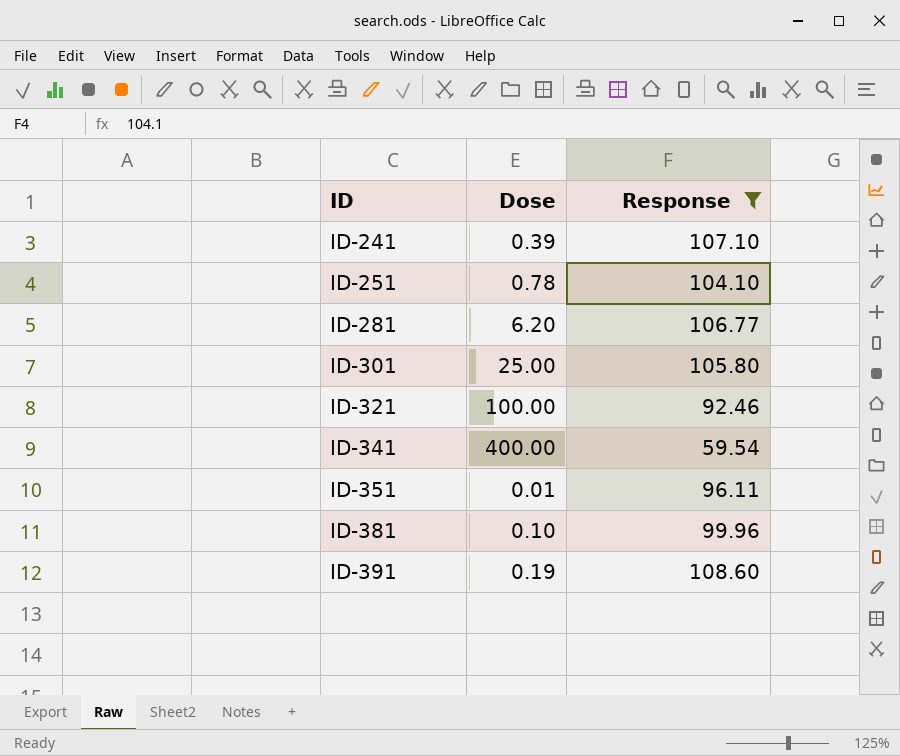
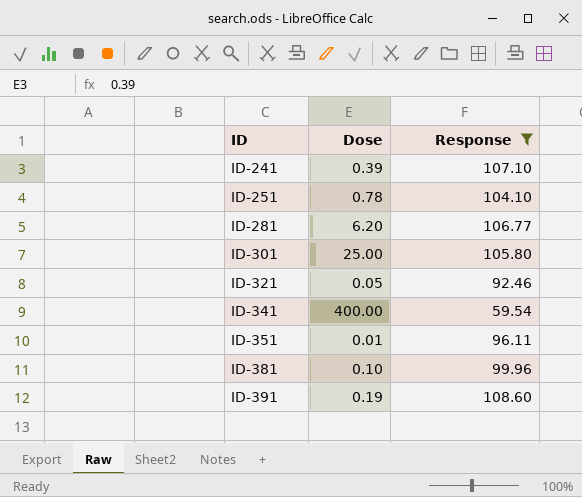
ID-321 | Dose: 100.00 -> 0.05

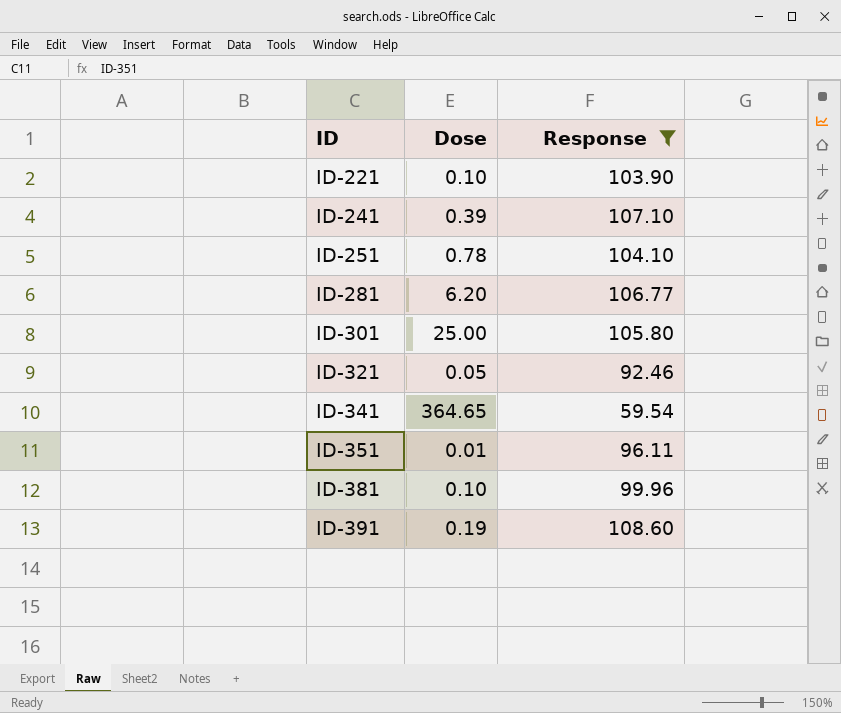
row ID-221: none -> 0.10 | 103.90
ID-341 | Dose: 400.00 -> 364.65

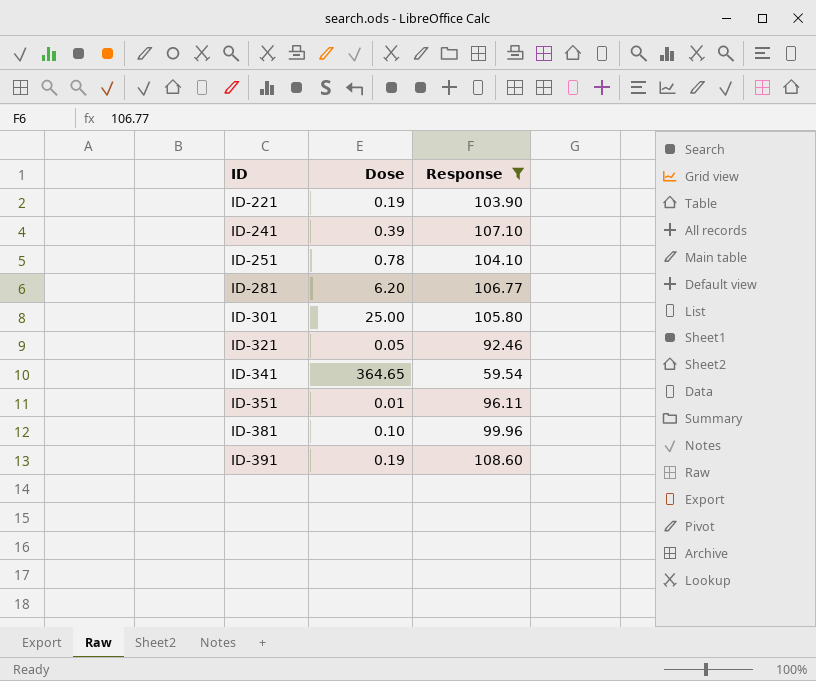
ID-221 | Dose: 0.10 -> 0.19

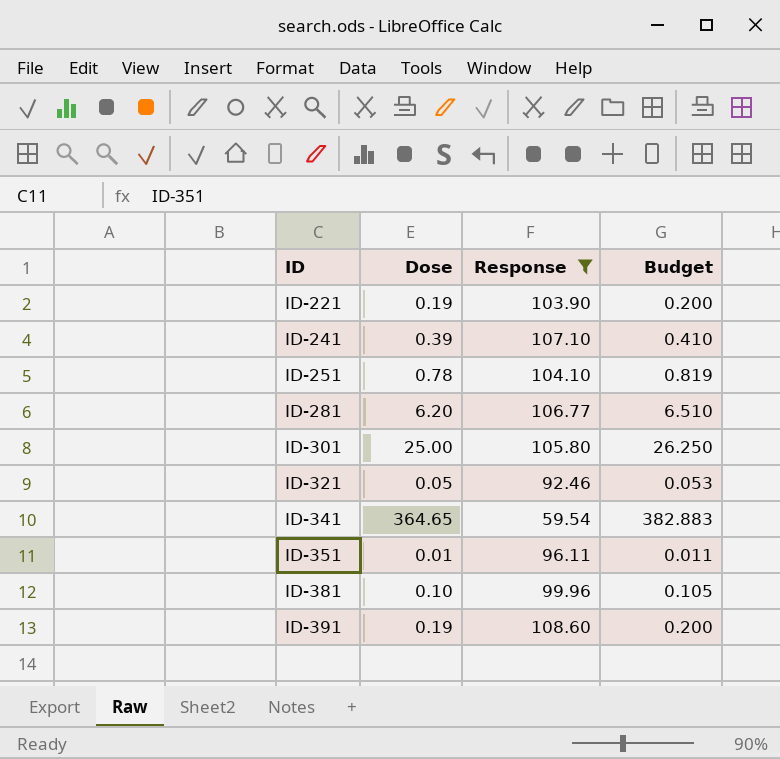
column Budget | formula: none -> [Dose] * 1.05

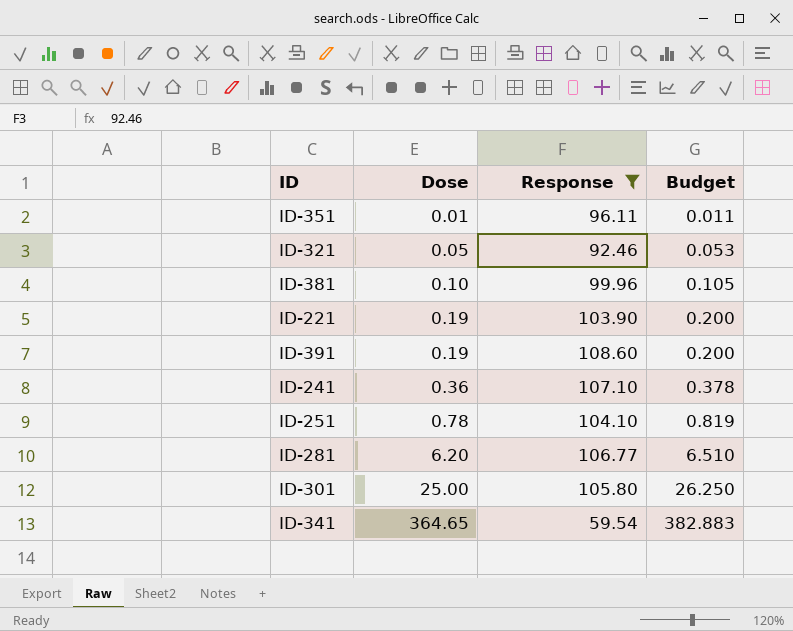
row order: ID ascending -> Dose ascending
ID-241 | Dose: 0.39 -> 0.36
ID-241 | Budget: 0.410 -> 0.378

